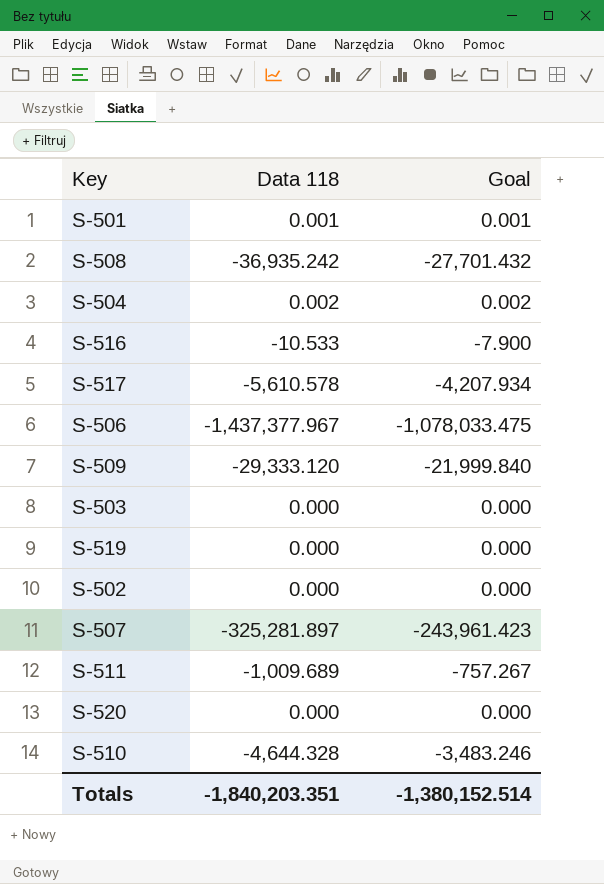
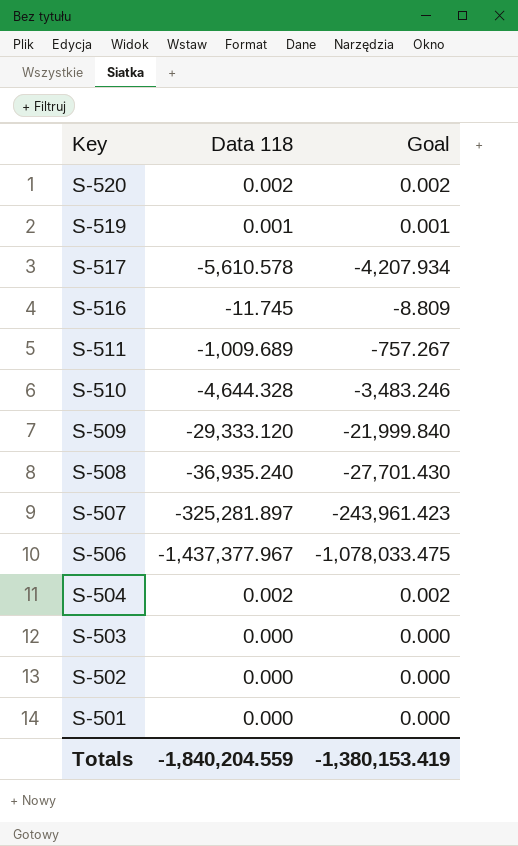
row order: none -> Key descending
S-520 | Data 118: 0.000 -> 0.002
S-520 | Goal: 0.000 -> 0.002
S-519 | Data 118: 0.000 -> 0.001
S-519 | Goal: 0.000 -> 0.001
S-516 | Data 118: -10.533 -> -11.745
S-516 | Goal: -7.900 -> -8.809
S-508 | Data 118: -36,935.242 -> -36,935.240
S-508 | Goal: -27,701.432 -> -27,701.430
S-501 | Data 118: 0.001 -> 0.000
S-501 | Goal: 0.001 -> 0.000
Totals | Data 118: -1,840,203.351 -> -1,840,204.559
Totals | Goal: -1,380,152.514 -> -1,380,153.419

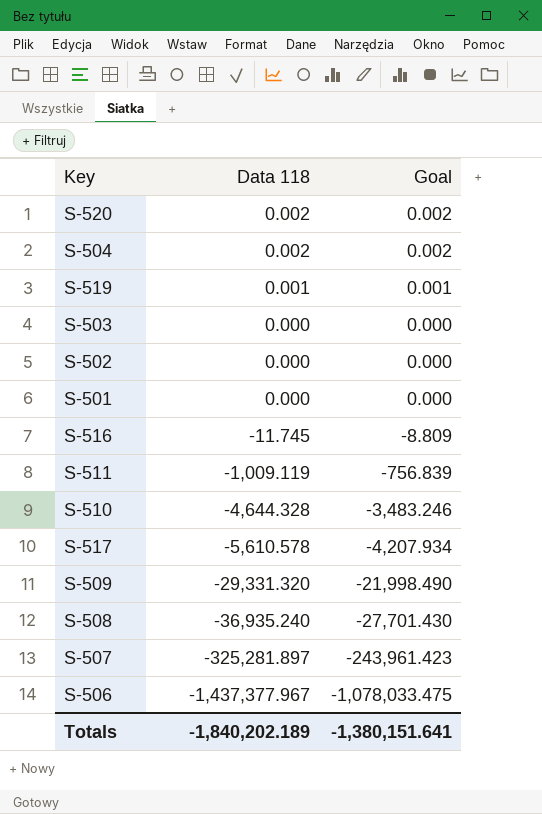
row order: Key descending -> Data 118 descending
S-511 | Data 118: -1,009.689 -> -1,009.119
S-511 | Goal: -757.267 -> -756.839
S-509 | Data 118: -29,333.120 -> -29,331.320
S-509 | Goal: -21,999.840 -> -21,998.490
Totals | Data 118: -1,840,204.559 -> -1,840,202.189
Totals | Goal: -1,380,153.419 -> -1,380,151.641

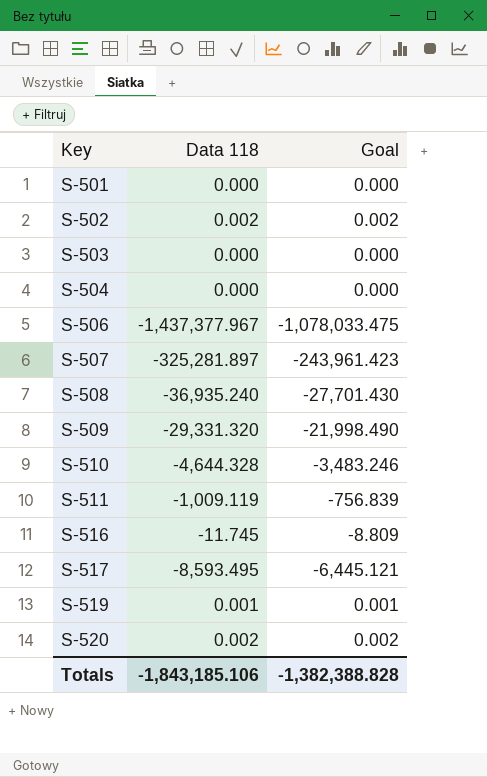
row order: Data 118 descending -> Key ascending
S-502 | Data 118: 0.000 -> 0.002
S-502 | Goal: 0.000 -> 0.002
S-504 | Data 118: 0.002 -> 0.000
S-504 | Goal: 0.002 -> 0.000
S-517 | Data 118: -5,610.578 -> -8,593.495
S-517 | Goal: -4,207.934 -> -6,445.121
Totals | Data 118: -1,840,202.189 -> -1,843,185.106
Totals | Goal: -1,380,151.641 -> -1,382,388.828

